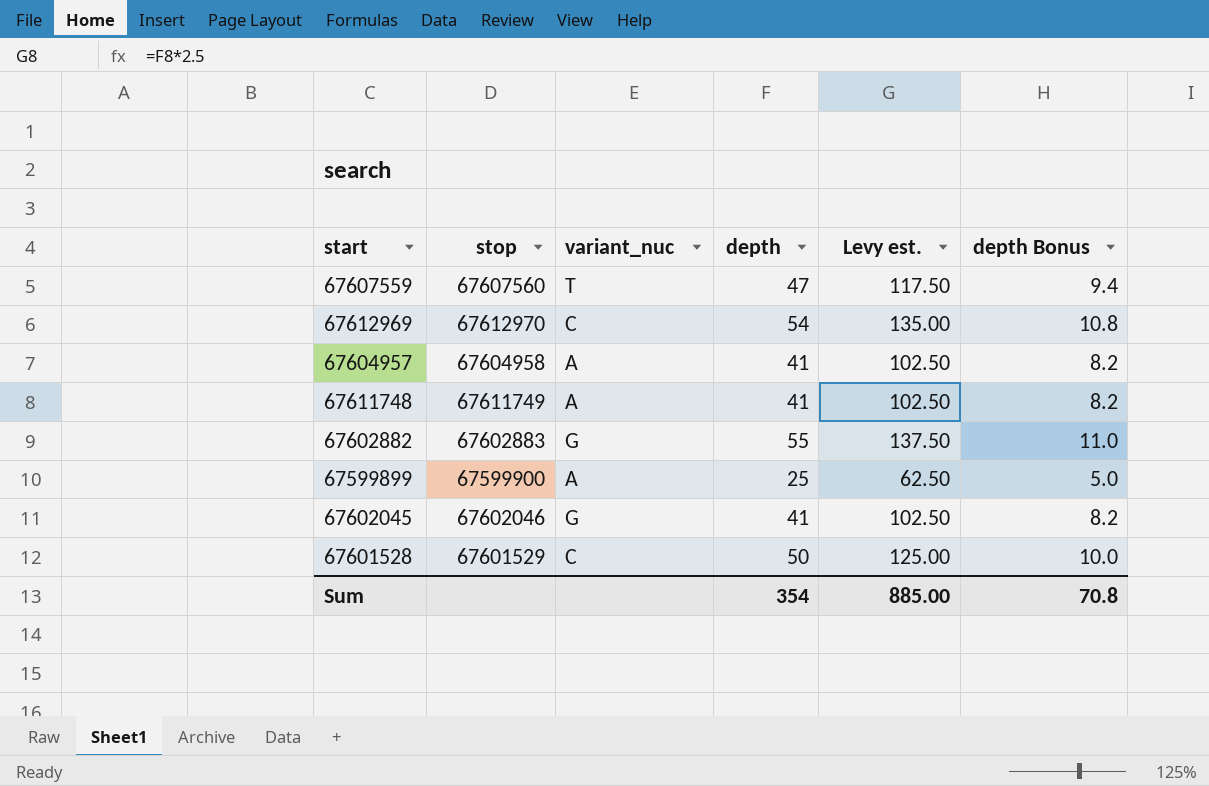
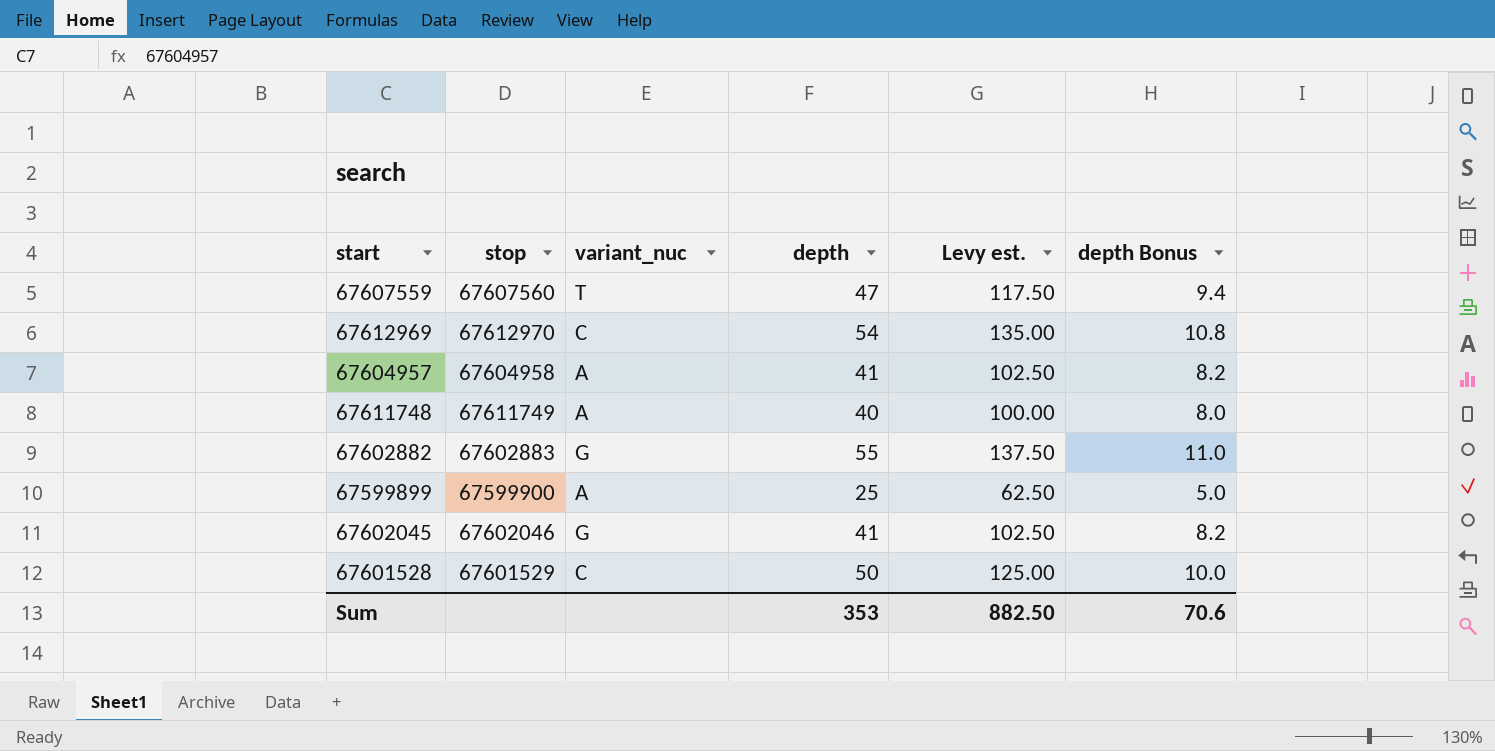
67611748 | depth: 41 -> 40
67611748 | Levy est.: 102.50 -> 100.00
67611748 | depth Bonus: 8.2 -> 8.0
Sum | depth: 354 -> 353
Sum | Levy est.: 885.00 -> 882.50
Sum | depth Bonus: 70.8 -> 70.6

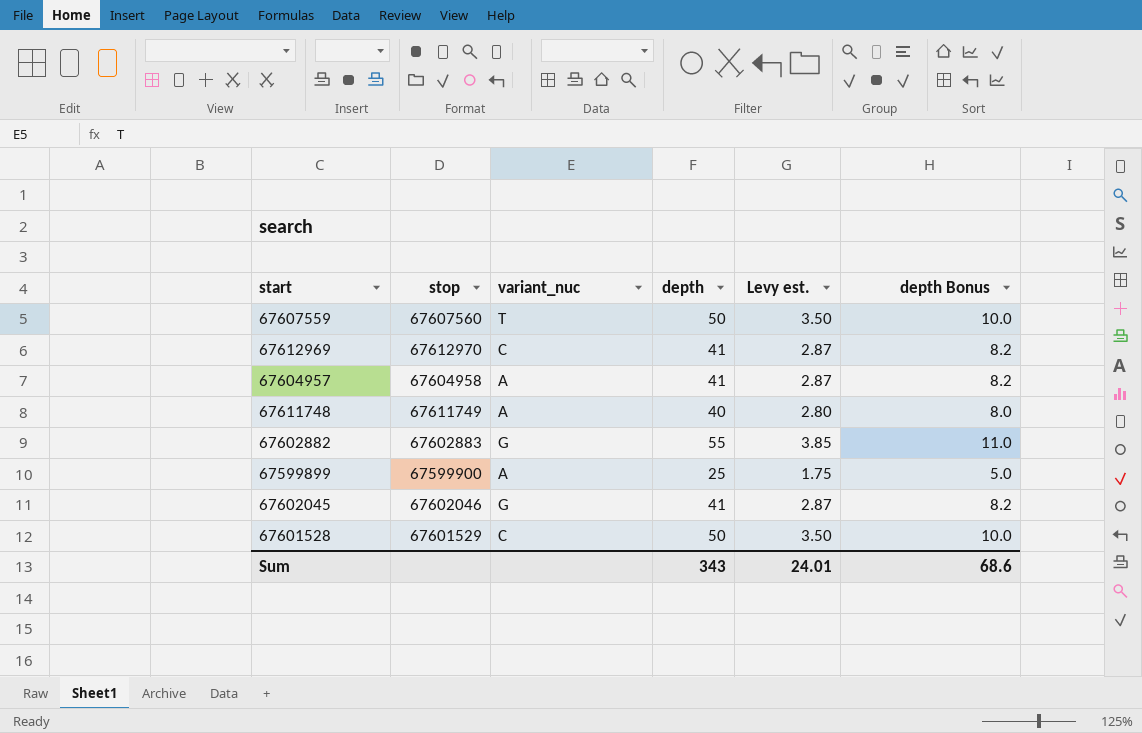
column Levy est. | formula: [depth] * 2.5 -> [depth] * 0.07
67607559 | depth: 47 -> 50
67607559 | depth Bonus: 9.4 -> 10.0
67612969 | depth: 54 -> 41
67612969 | depth Bonus: 10.8 -> 8.2
Sum | depth: 353 -> 343
Sum | Levy est.: 882.50 -> 24.01
Sum | depth Bonus: 70.6 -> 68.6

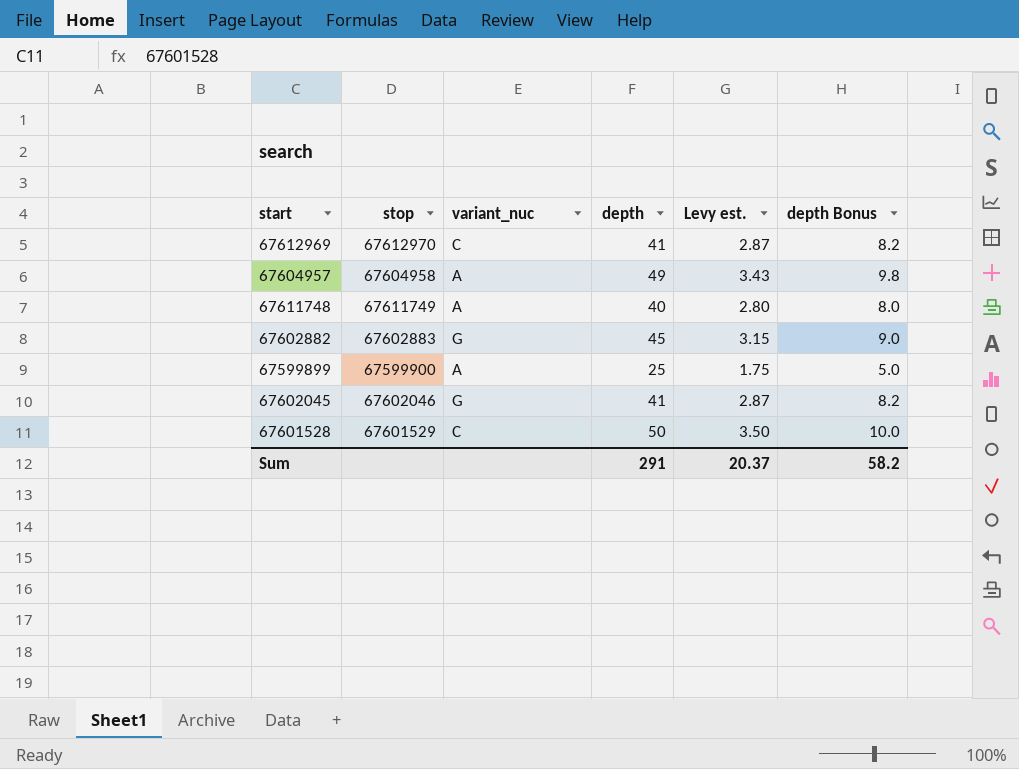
row 67607559: 67607560 | T | 50 | 3.50 | 10.0 -> none
67604957 | depth: 41 -> 49
67604957 | Levy est.: 2.87 -> 3.43
67604957 | depth Bonus: 8.2 -> 9.8
67602882 | depth: 55 -> 45
67602882 | Levy est.: 3.85 -> 3.15
67602882 | depth Bonus: 11.0 -> 9.0
Sum | depth: 343 -> 291
Sum | Levy est.: 24.01 -> 20.37
Sum | depth Bonus: 68.6 -> 58.2

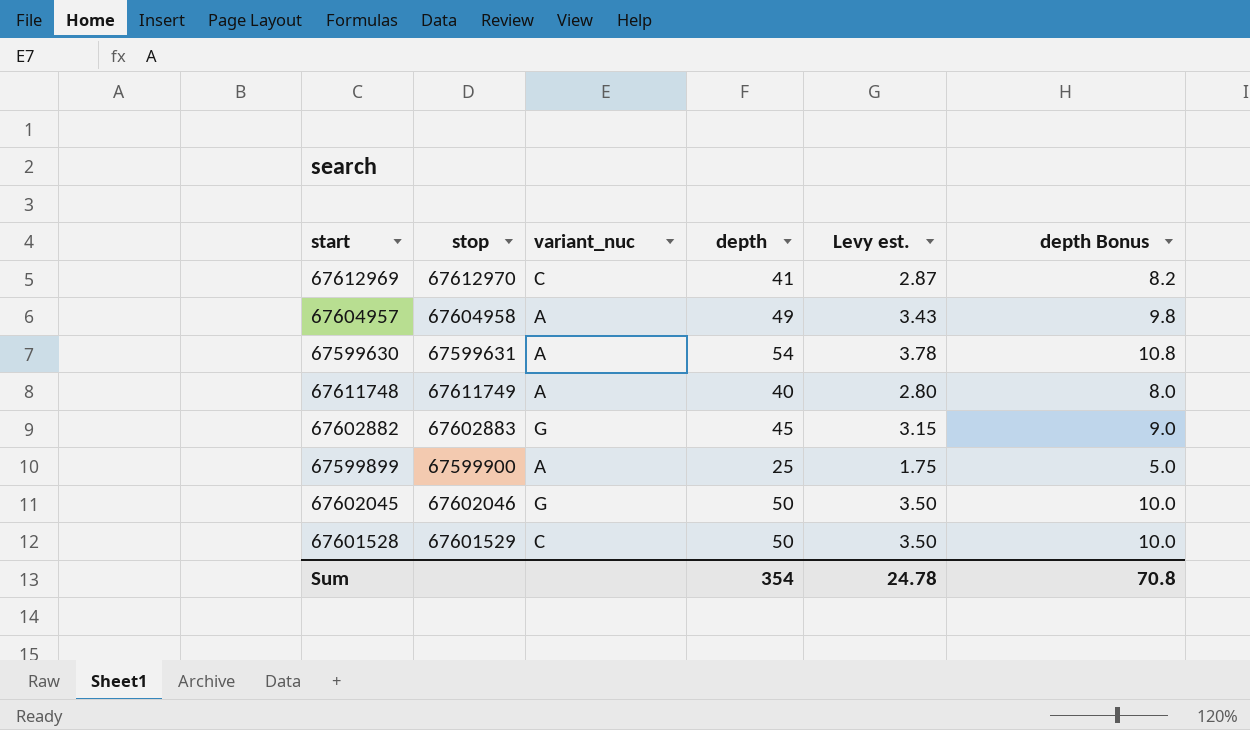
row 67599630: none -> 67599631 | A | 54 | 3.78 | 10.8
67602045 | depth: 41 -> 50
67602045 | Levy est.: 2.87 -> 3.50
67602045 | depth Bonus: 8.2 -> 10.0
Sum | depth: 291 -> 354
Sum | Levy est.: 20.37 -> 24.78
Sum | depth Bonus: 58.2 -> 70.8

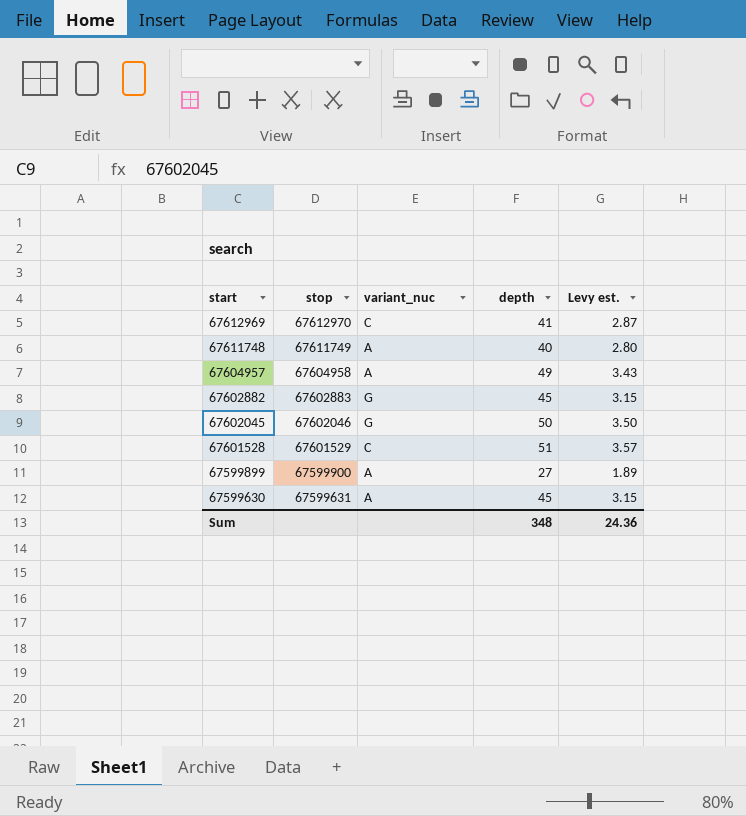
row order: none -> start descending
column depth Bonus | formula: [depth] * 0.2 -> none
67601528 | depth: 50 -> 51
67601528 | Levy est.: 3.50 -> 3.57
67599899 | depth: 25 -> 27
67599899 | Levy est.: 1.75 -> 1.89
67599630 | depth: 54 -> 45
67599630 | Levy est.: 3.78 -> 3.15
Sum | depth: 354 -> 348
Sum | Levy est.: 24.78 -> 24.36

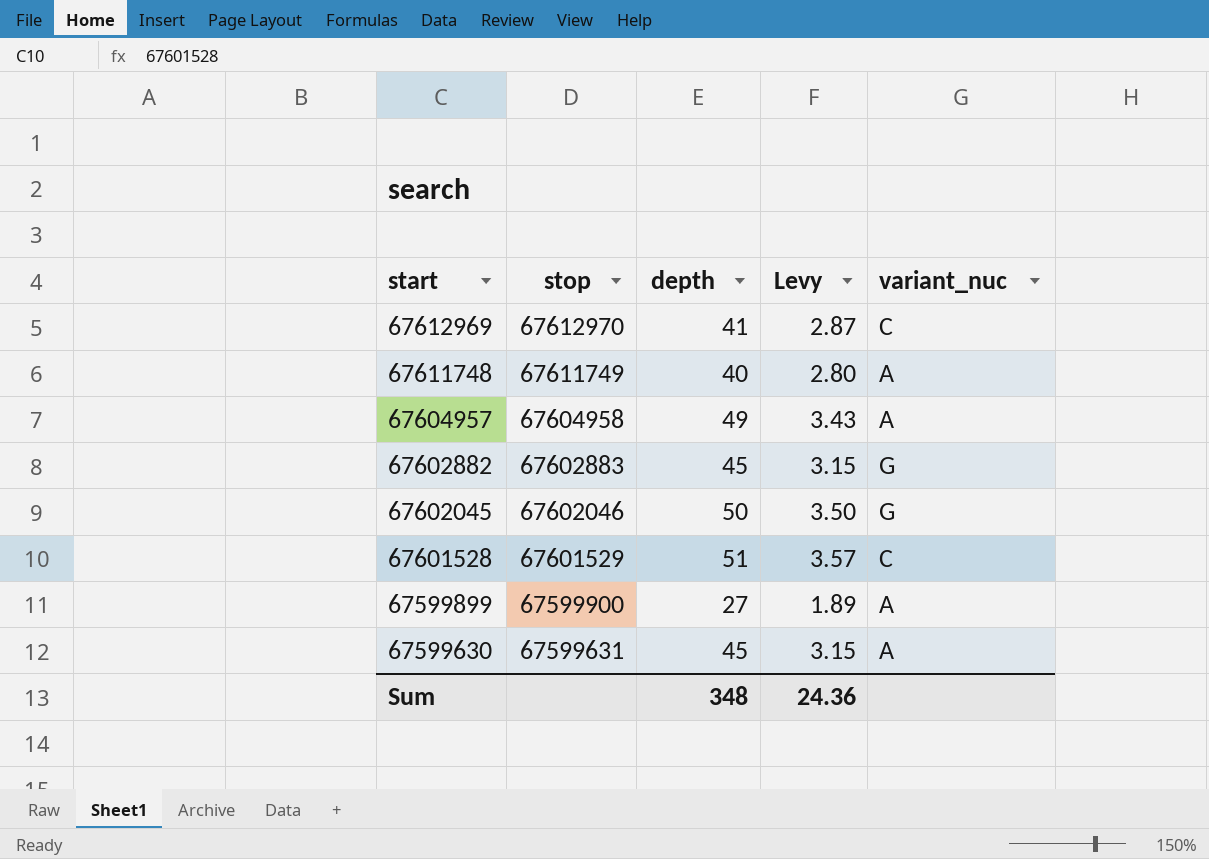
column name: Levy est. -> Levy
column variant_nuc | position: 3 -> 5

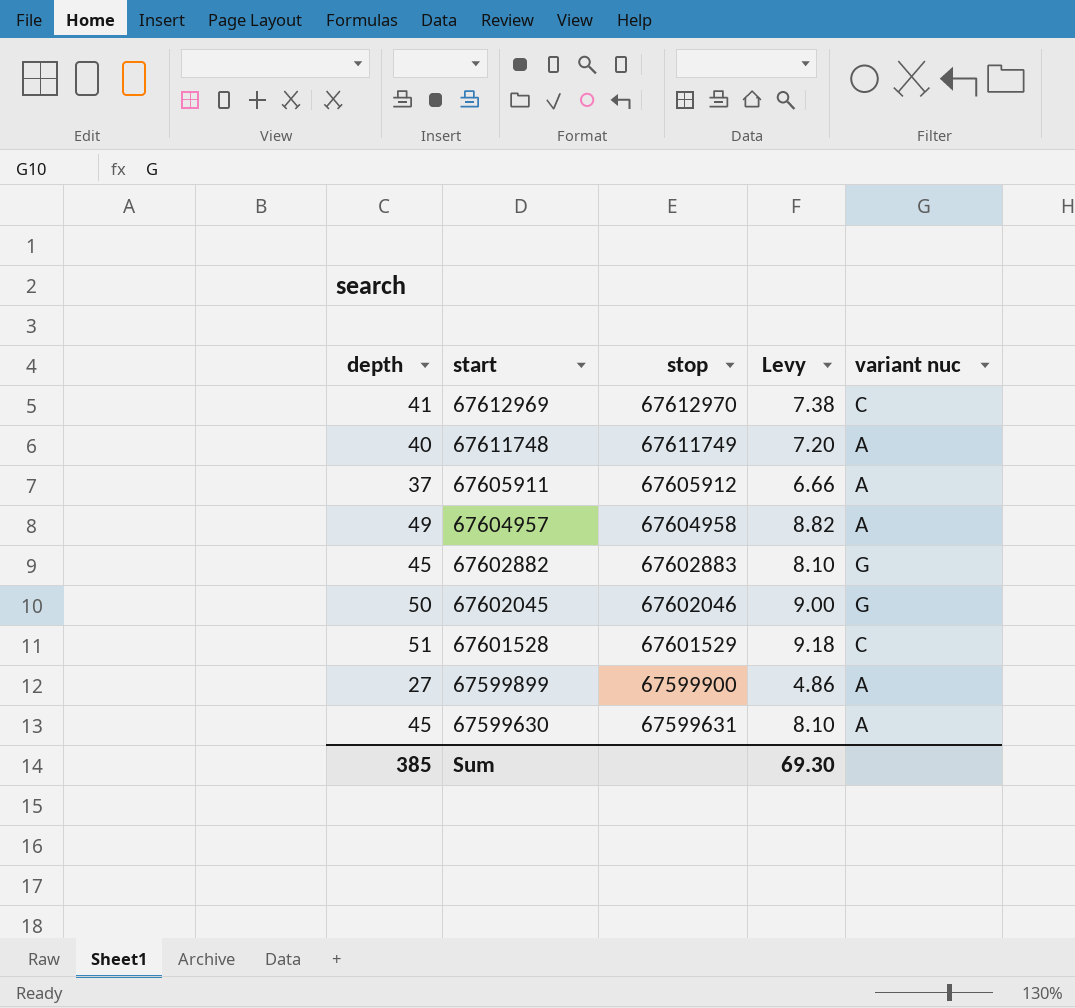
column depth | position: 3 -> 1
column Levy | formula: [depth] * 0.07 -> [depth] * 0.18
column name: variant_nuc -> variant nuc
row 67605911: none -> 37 | 67605912 | 6.66 | A
Sum | depth: 348 -> 385
Sum | Levy: 24.36 -> 69.30

